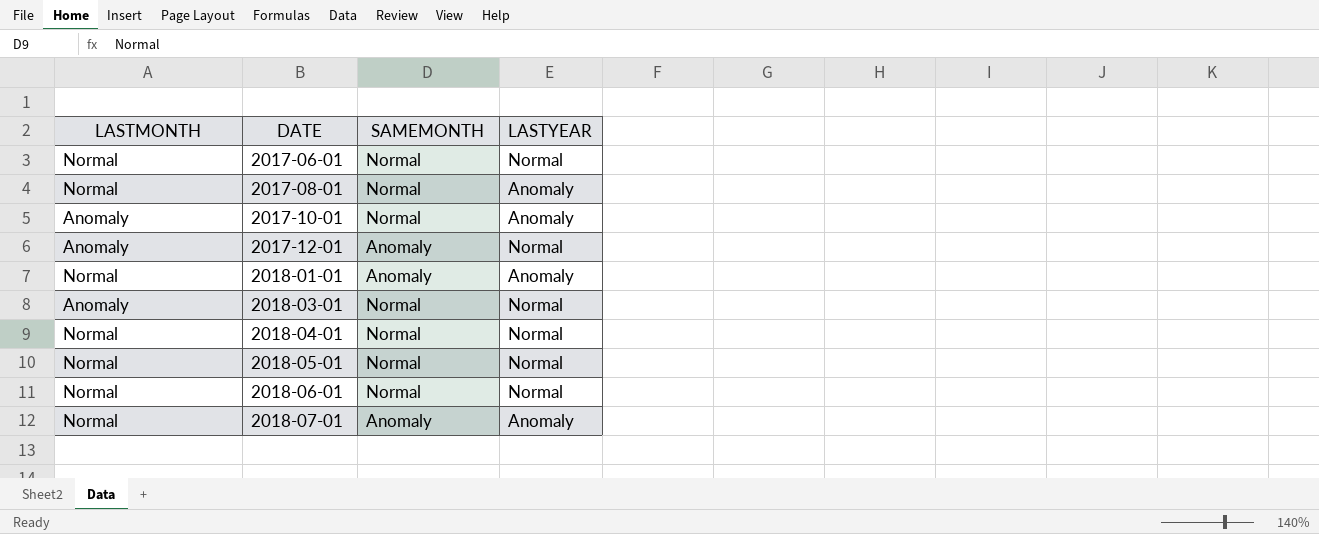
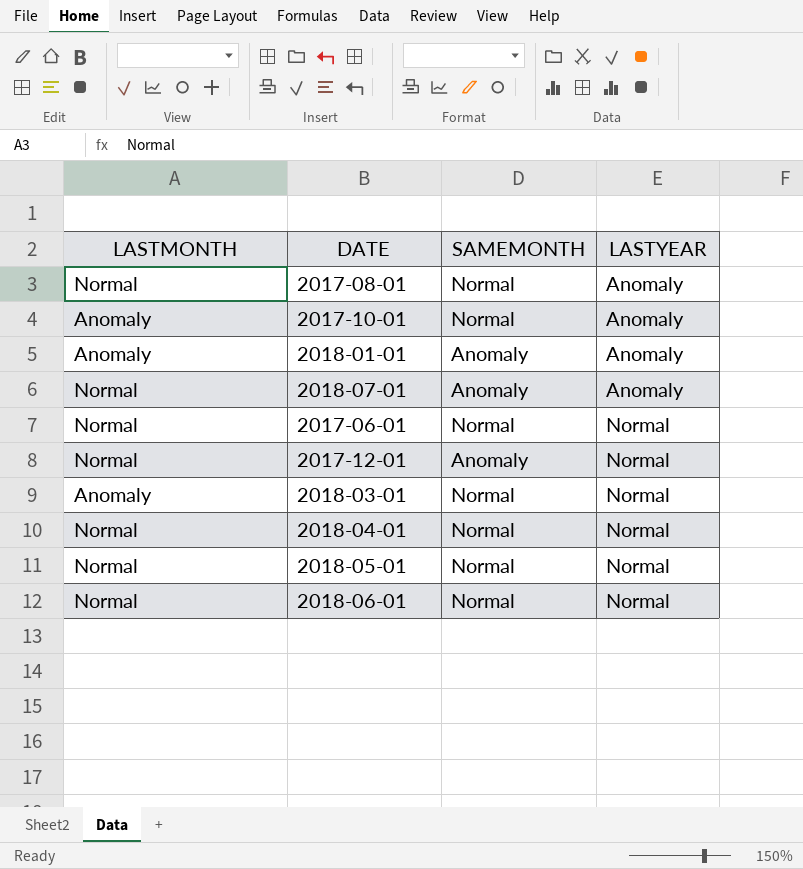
row order: DATE ascending -> LASTYEAR ascending
2018-01-01 | LASTMONTH: Normal -> Anomaly
2017-12-01 | LASTMONTH: Anomaly -> Normal

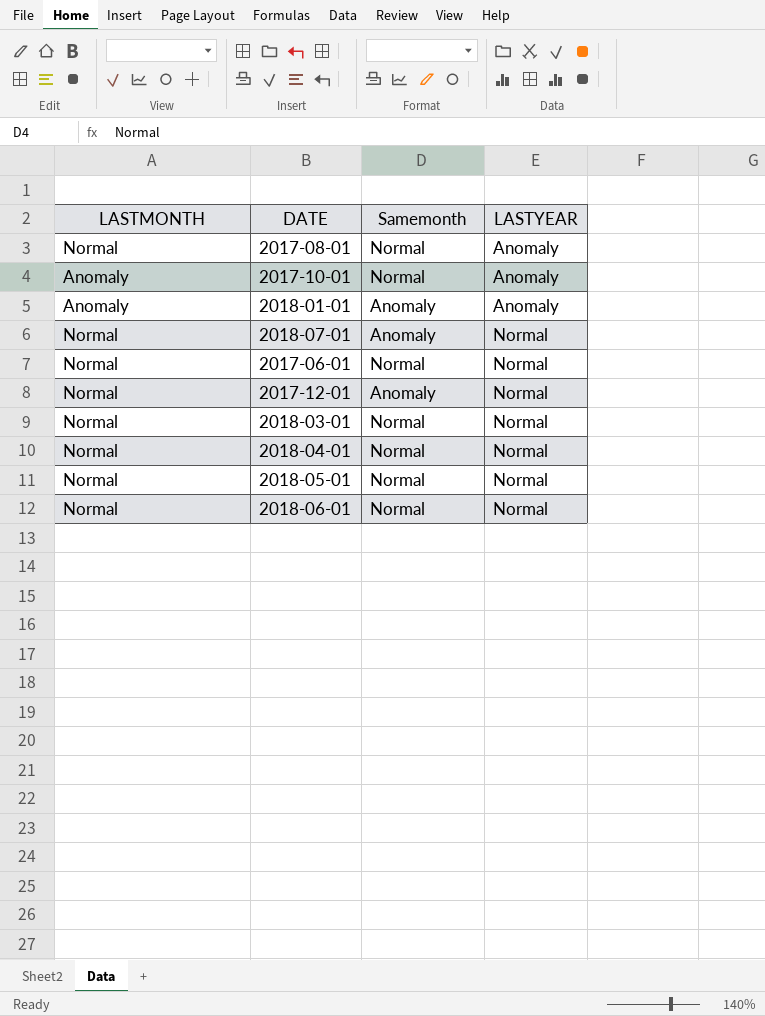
column name: SAMEMONTH -> Samemonth
2018-07-01 | LASTYEAR: Anomaly -> Normal
2018-03-01 | LASTMONTH: Anomaly -> Normal

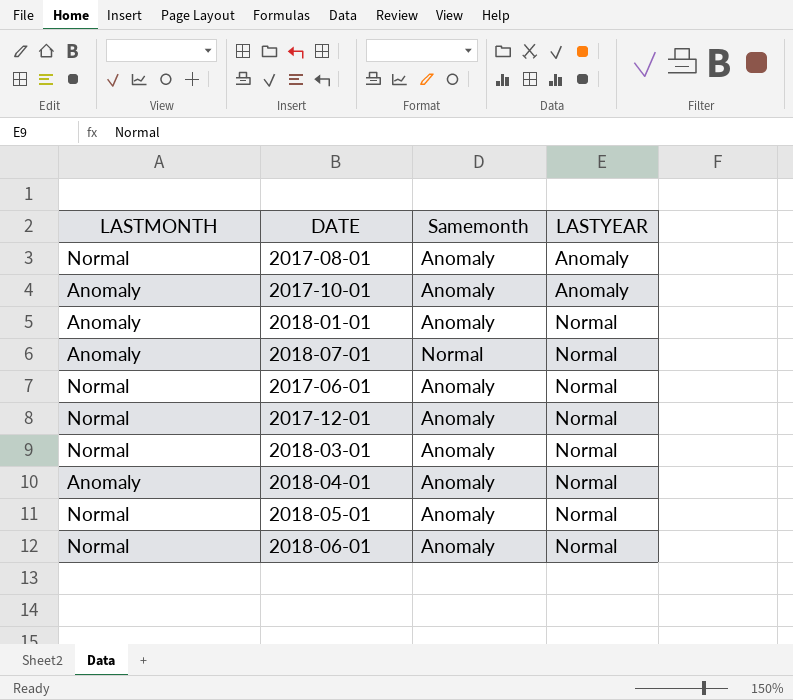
2017-08-01 | Samemonth: Normal -> Anomaly
2017-10-01 | Samemonth: Normal -> Anomaly
2018-01-01 | LASTYEAR: Anomaly -> Normal
2018-07-01 | LASTMONTH: Normal -> Anomaly
2018-07-01 | Samemonth: Anomaly -> Normal
2017-06-01 | Samemonth: Normal -> Anomaly
2018-03-01 | Samemonth: Normal -> Anomaly
2018-04-01 | LASTMONTH: Normal -> Anomaly
2018-04-01 | Samemonth: Normal -> Anomaly
2018-05-01 | Samemonth: Normal -> Anomaly
2018-06-01 | Samemonth: Normal -> Anomaly

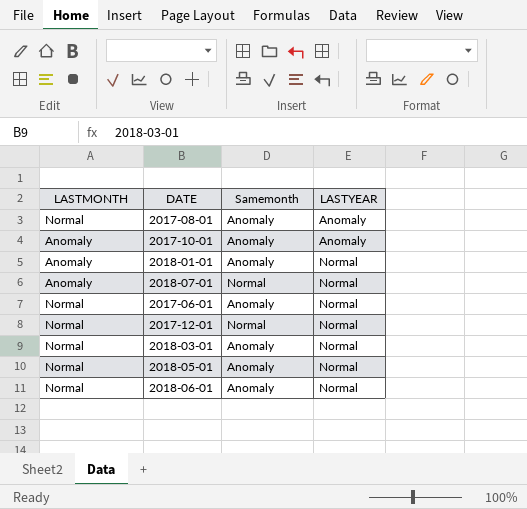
row 2018-04-01: Anomaly | Anomaly | Normal -> none
2017-12-01 | Samemonth: Anomaly -> Normal

